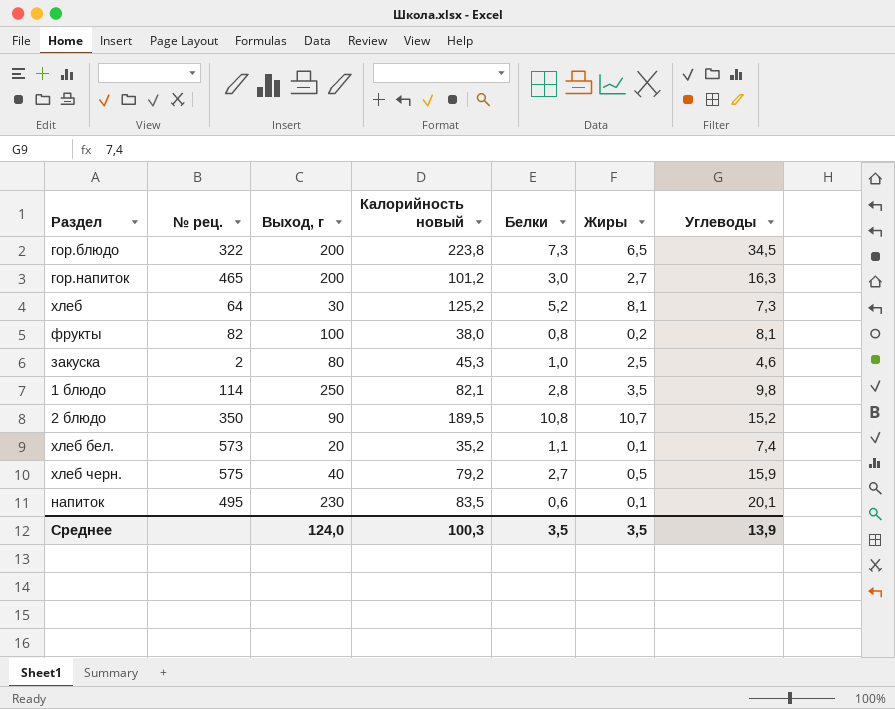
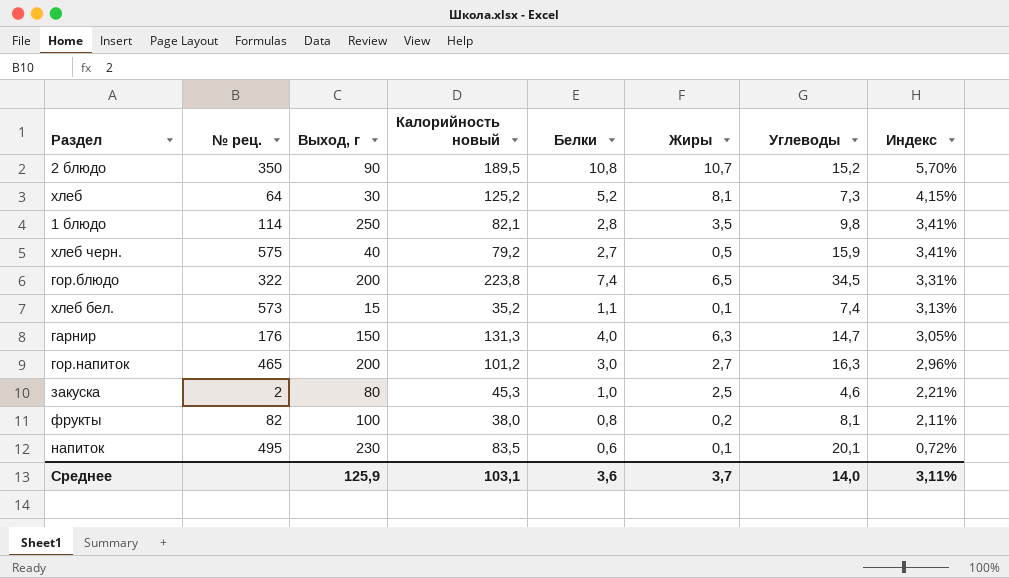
row order: none -> Индекс descending
column Индекс | formula: none -> [Белки] / [Калорийность новый]
гор.блюдо | Белки: 7,3 -> 7,4
хлеб бел. | Выход, г: 20 -> 15
row гарнир: none -> 176 | 150 | 131,3 | 4,0 | 6,3 | 14,7 | 3,05%
Среднее | Выход, г: 124,0 -> 125,9
Среднее | Калорийность новый: 100,3 -> 103,1
Среднее | Белки: 3,5 -> 3,6
Среднее | Жиры: 3,5 -> 3,7
Среднее | Углеводы: 13,9 -> 14,0

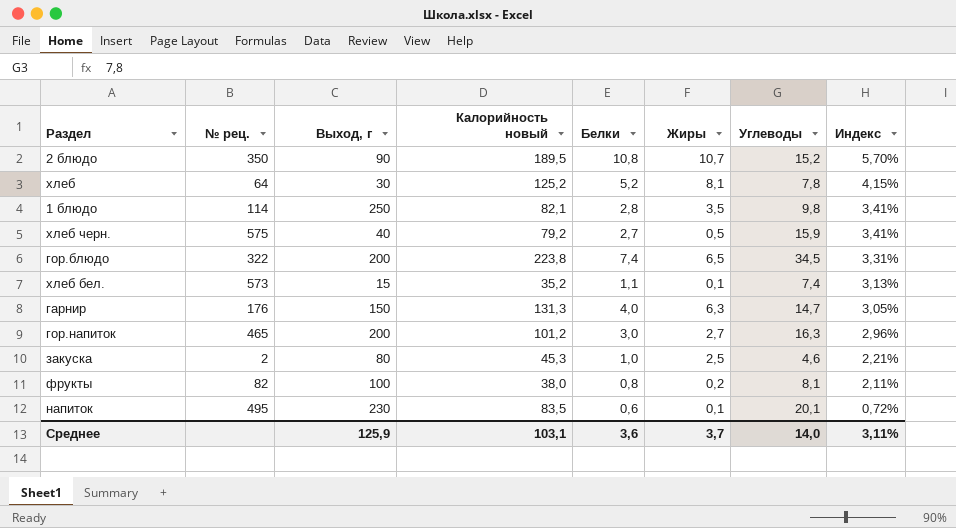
хлеб | Углеводы: 7,3 -> 7,8

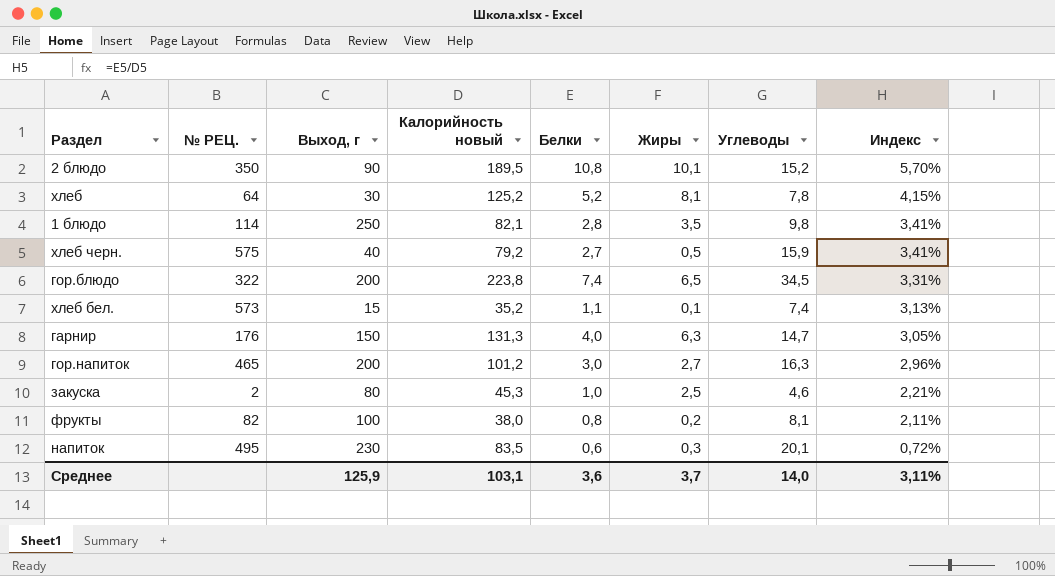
column name: № рец. -> № РЕЦ.
2 блюдо | Жиры: 10,7 -> 10,1
напиток | Жиры: 0,1 -> 0,3

